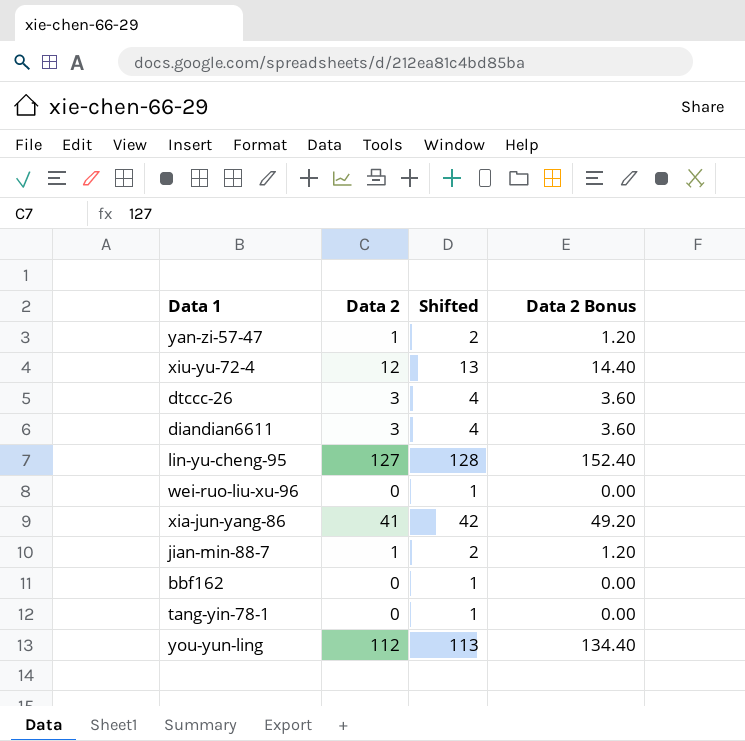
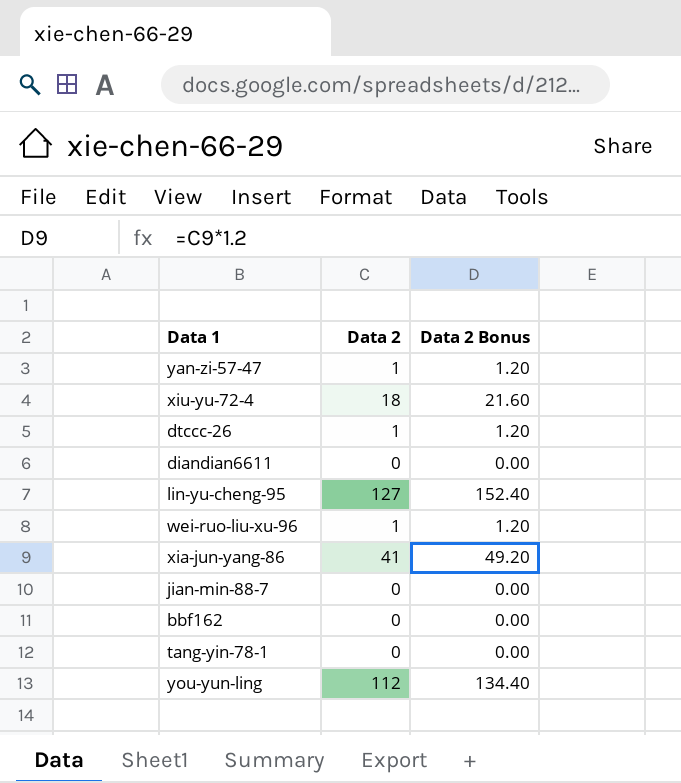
column Shifted | formula: [Data 2] + 1 -> none
xiu-yu-72-4 | Data 2: 12 -> 18
xiu-yu-72-4 | Data 2 Bonus: 14.40 -> 21.60
dtccc-26 | Data 2: 3 -> 1
dtccc-26 | Data 2 Bonus: 3.60 -> 1.20
diandian6611 | Data 2: 3 -> 0
diandian6611 | Data 2 Bonus: 3.60 -> 0.00
wei-ruo-liu-xu-96 | Data 2: 0 -> 1
wei-ruo-liu-xu-96 | Data 2 Bonus: 0.00 -> 1.20
jian-min-88-7 | Data 2: 1 -> 0
jian-min-88-7 | Data 2 Bonus: 1.20 -> 0.00

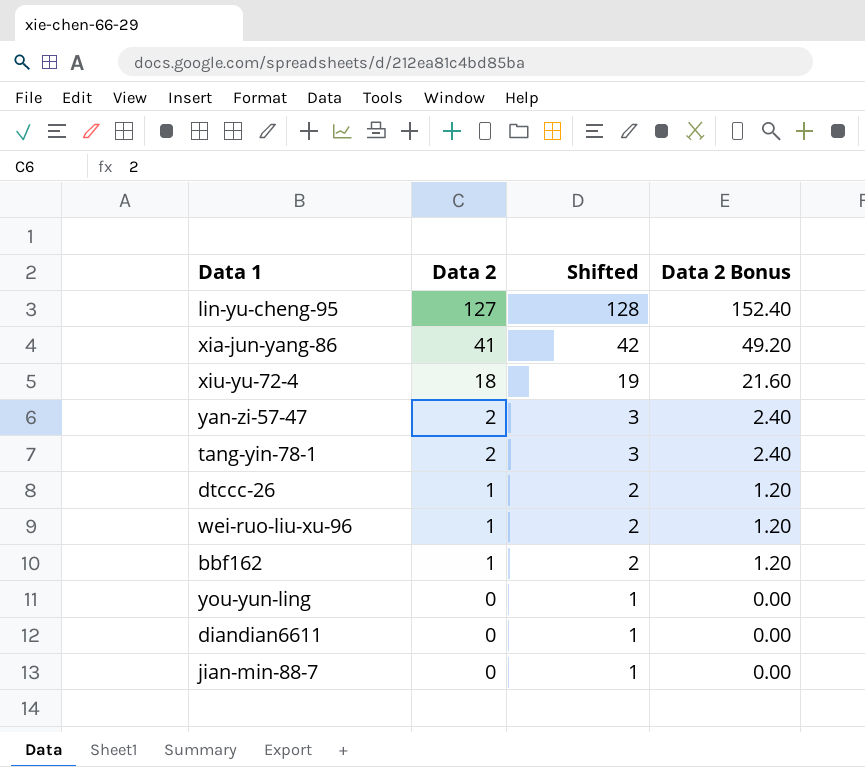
row order: none -> Data 2 descending
column Shifted | formula: none -> [Data 2] + 1
yan-zi-57-47 | Data 2: 1 -> 2
yan-zi-57-47 | Data 2 Bonus: 1.20 -> 2.40
tang-yin-78-1 | Data 2: 0 -> 2
tang-yin-78-1 | Data 2 Bonus: 0.00 -> 2.40
bbf162 | Data 2: 0 -> 1
bbf162 | Data 2 Bonus: 0.00 -> 1.20
you-yun-ling | Data 2: 112 -> 0
you-yun-ling | Data 2 Bonus: 134.40 -> 0.00

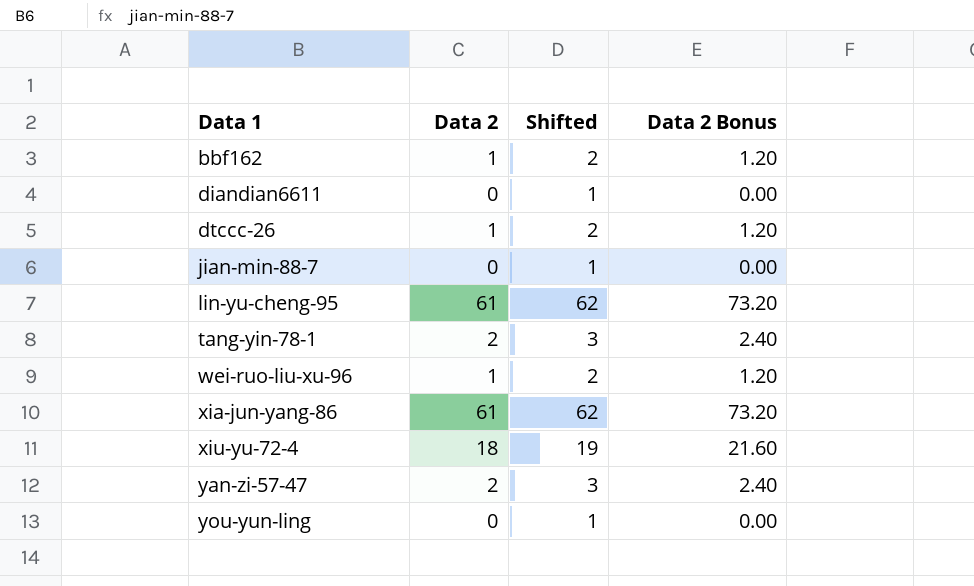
row order: Data 2 descending -> Data 1 ascending
lin-yu-cheng-95 | Data 2: 127 -> 61
lin-yu-cheng-95 | Shifted: 128 -> 62
lin-yu-cheng-95 | Data 2 Bonus: 152.40 -> 73.20
xia-jun-yang-86 | Data 2: 41 -> 61
xia-jun-yang-86 | Shifted: 42 -> 62
xia-jun-yang-86 | Data 2 Bonus: 49.20 -> 73.20

